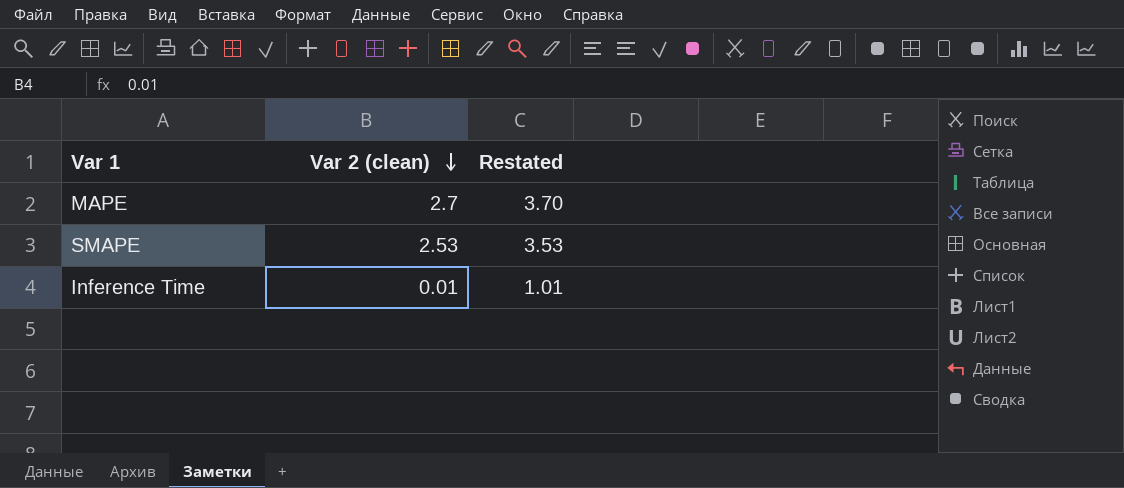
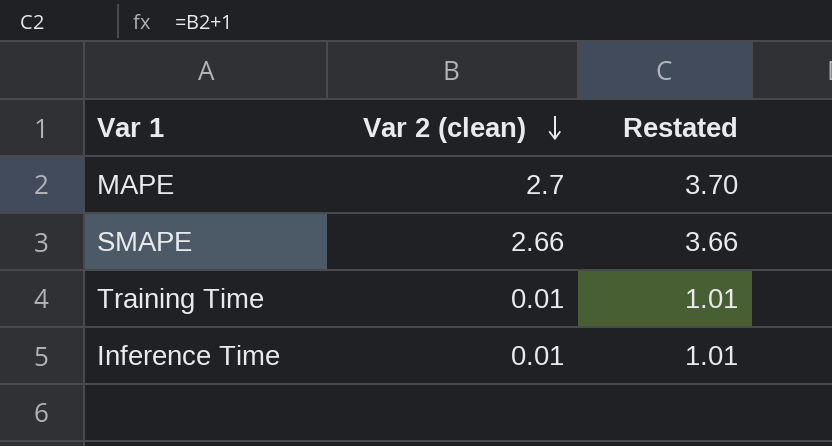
SMAPE | Var 2 (clean): 2.53 -> 2.66
SMAPE | Restated: 3.53 -> 3.66
row Training Time: none -> 0.01 | 1.01

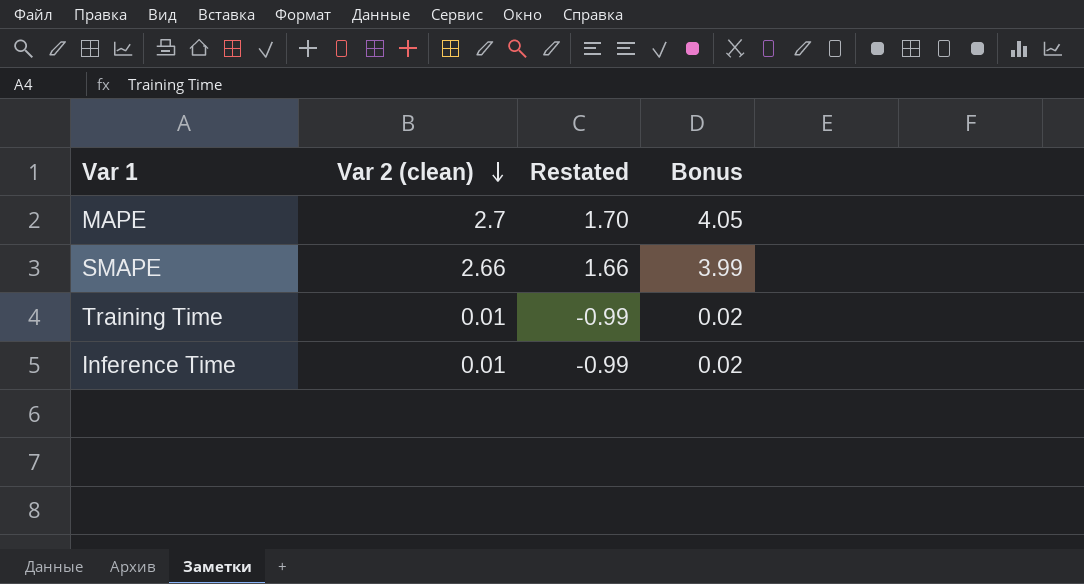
column Restated | formula: [Var 2 (clean)] + 1 -> [Var 2 (clean)] - 1
column Bonus | formula: none -> [Var 2 (clean)] * 1.5

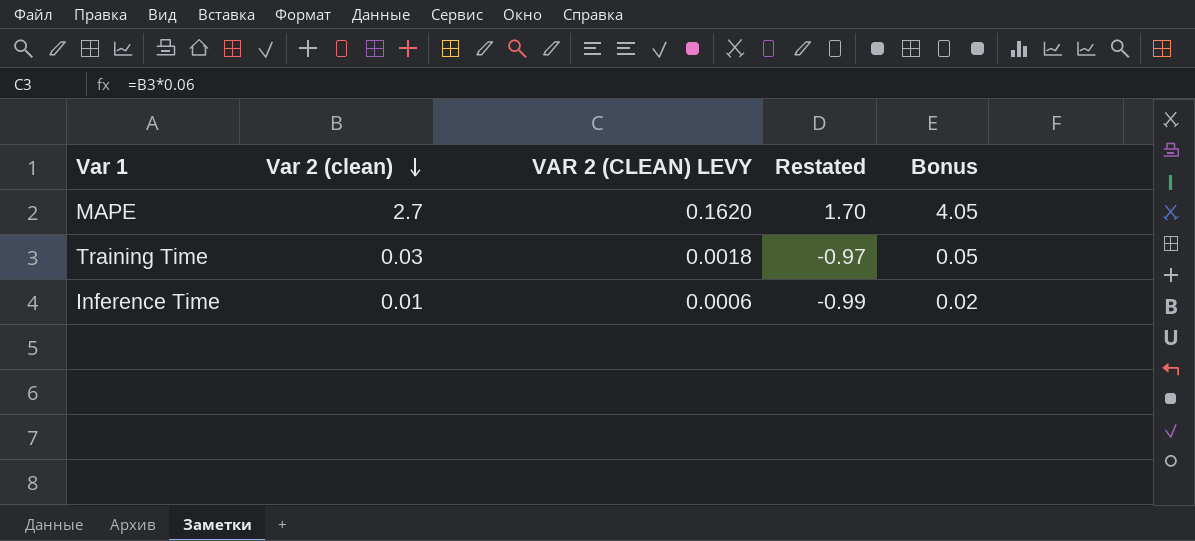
column VAR 2 (CLEAN) LEVY | formula: none -> [Var 2 (clean)] * 0.06
row SMAPE: 2.66 | 1.66 | 3.99 -> none
Training Time | Var 2 (clean): 0.01 -> 0.03
Training Time | Restated: -0.99 -> -0.97
Training Time | Bonus: 0.02 -> 0.05

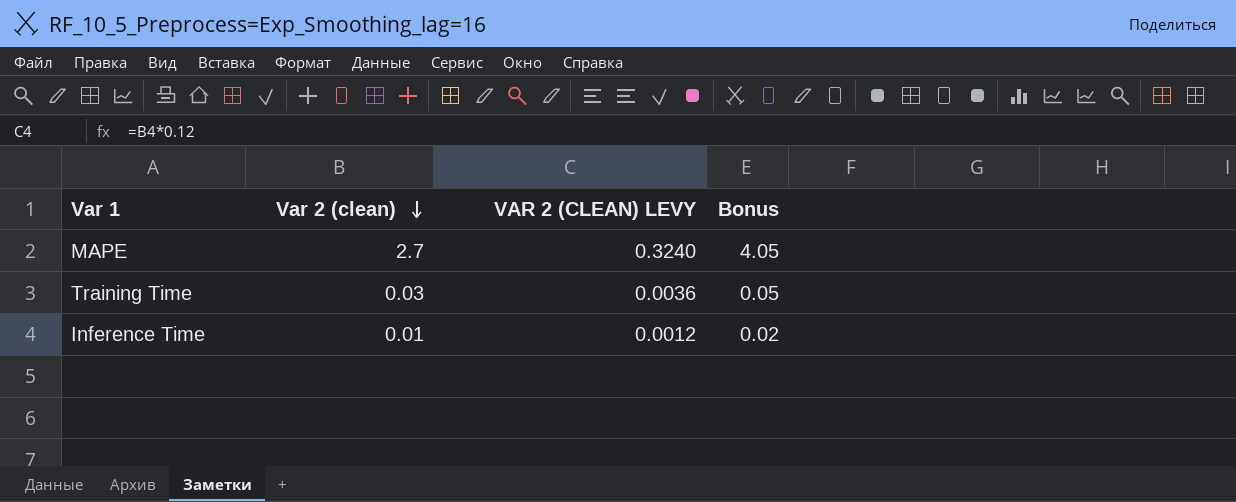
column Restated | formula: [Var 2 (clean)] - 1 -> none
column VAR 2 (CLEAN) LEVY | formula: [Var 2 (clean)] * 0.06 -> [Var 2 (clean)] * 0.12

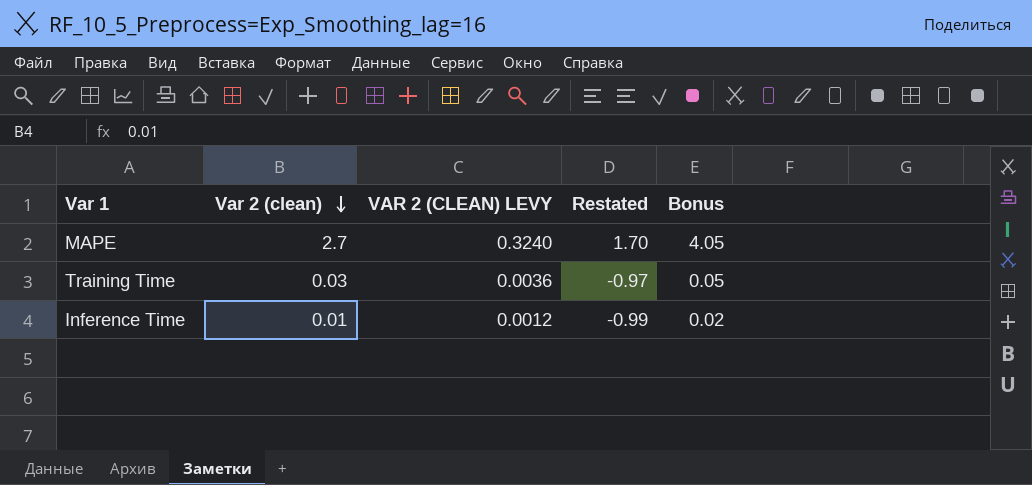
column Restated | formula: none -> [Var 2 (clean)] - 1

